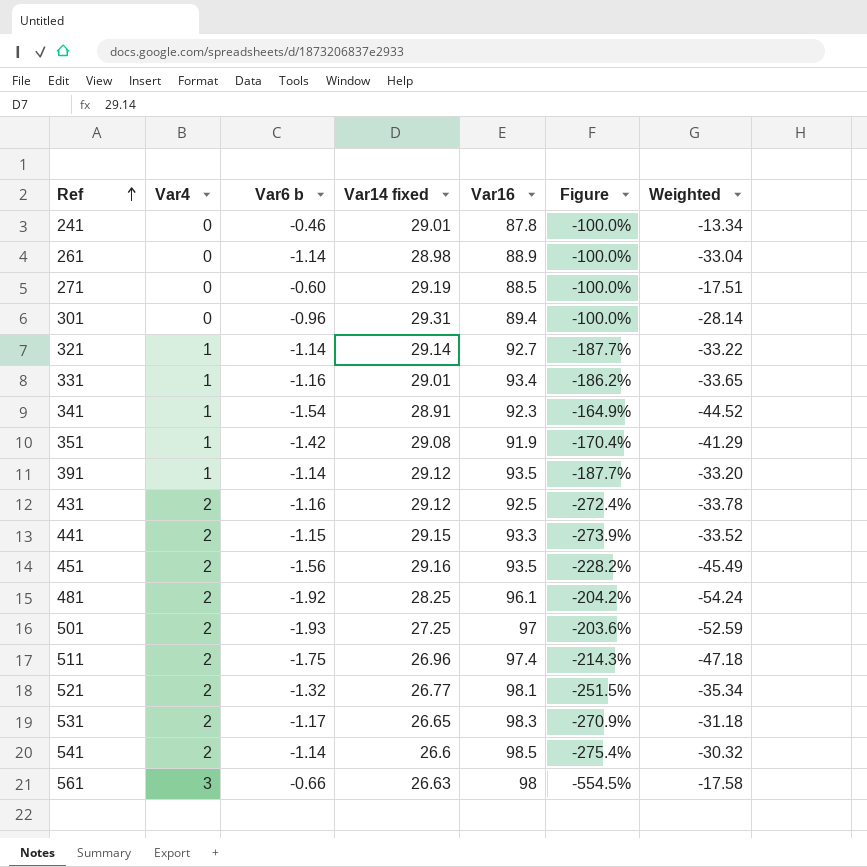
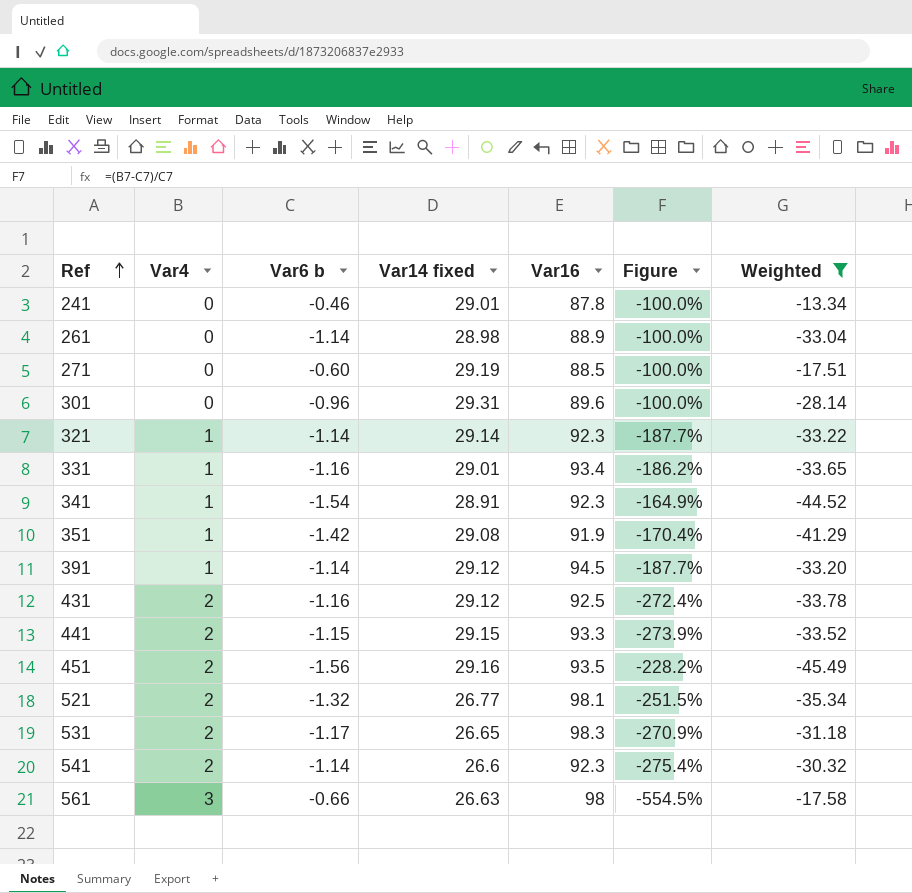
filter: none -> Weighted >= -45.49
301 | Var16: 89.4 -> 89.6
321 | Var16: 92.7 -> 92.3
391 | Var16: 93.5 -> 94.5
541 | Var16: 98.5 -> 92.3

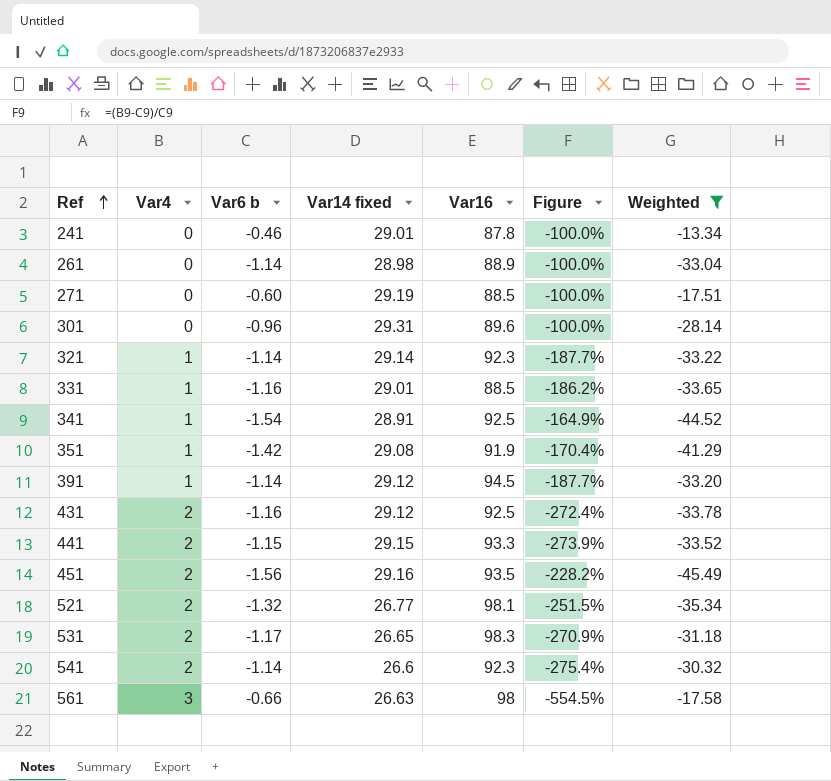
331 | Var16: 93.4 -> 88.5
341 | Var16: 92.3 -> 92.5

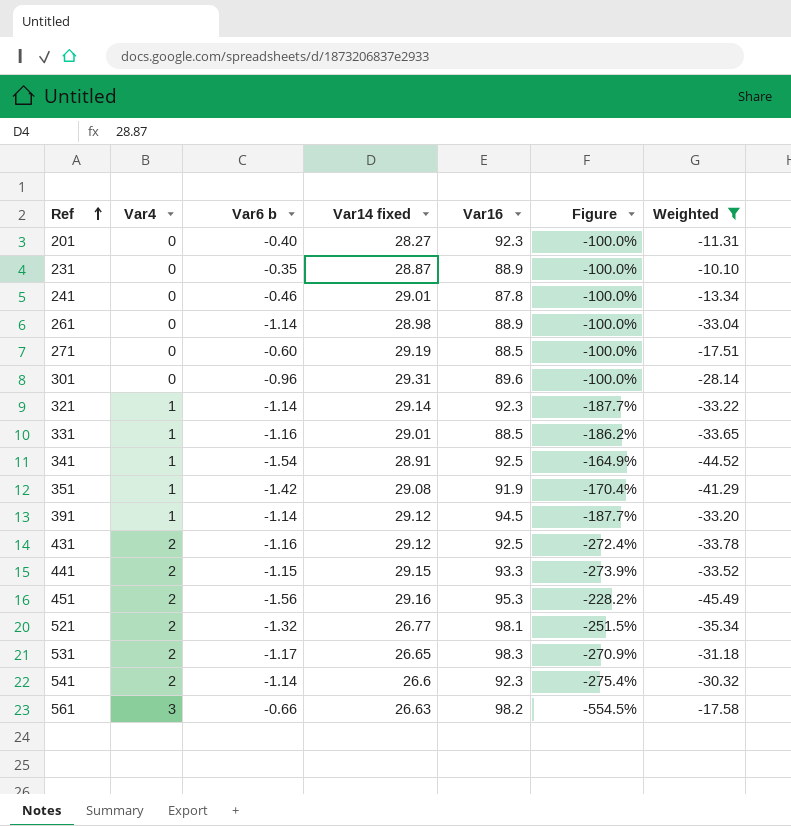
row 201: none -> 0 | -0.40 | 28.27 | 92.3 | -100.0% | -11.31
row 231: none -> 0 | -0.35 | 28.87 | 88.9 | -100.0% | -10.10
451 | Var16: 93.5 -> 95.3
561 | Var16: 98 -> 98.2

